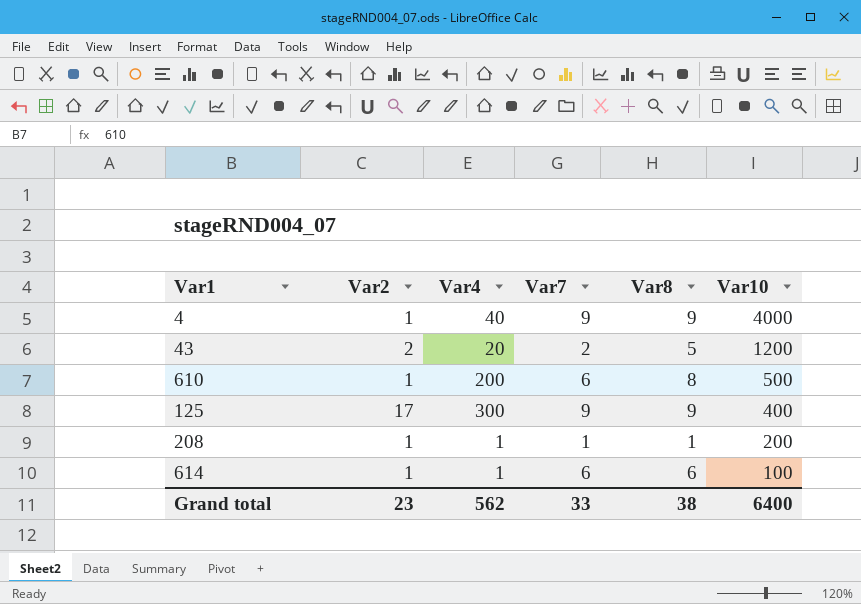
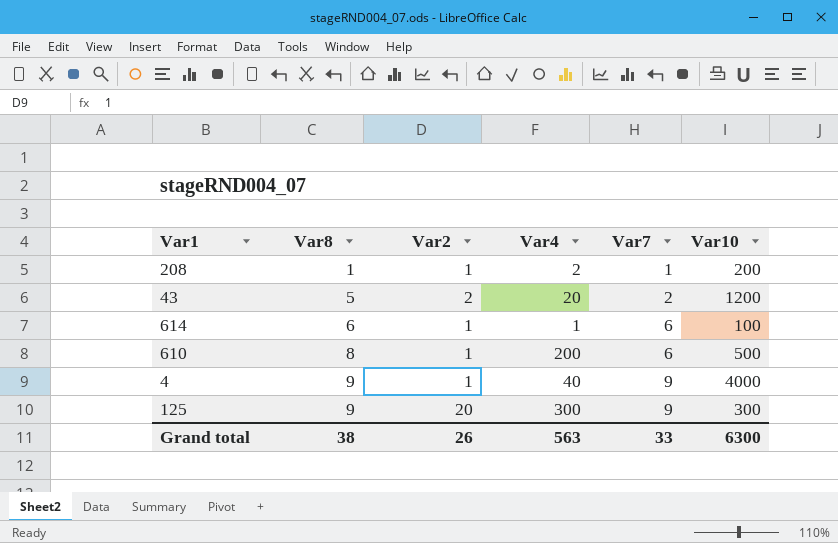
row order: Var10 descending -> Var8 ascending
column Var8 | position: 5 -> 2
208 | Var4: 1 -> 2
125 | Var2: 17 -> 20
125 | Var10: 400 -> 300
Grand total | Var2: 23 -> 26
Grand total | Var4: 562 -> 563
Grand total | Var10: 6400 -> 6300

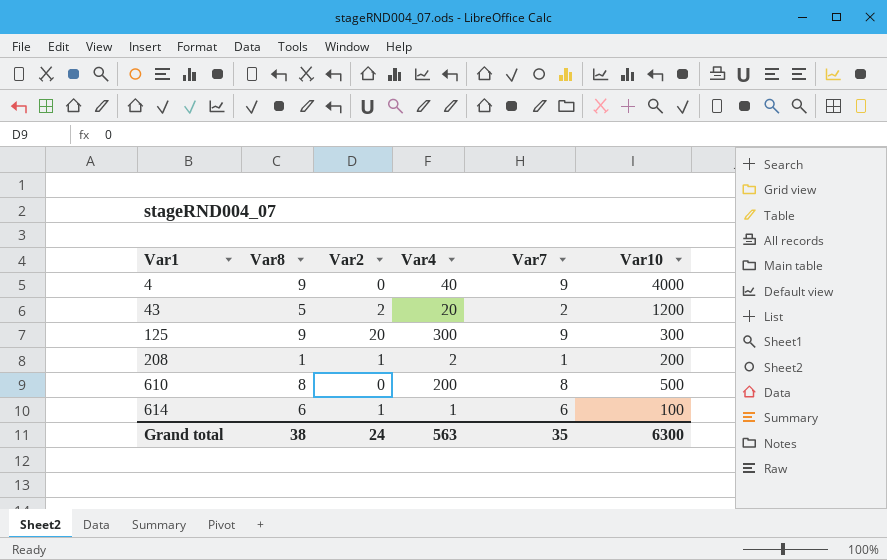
row order: Var8 ascending -> Var1 ascending
4 | Var2: 1 -> 0
610 | Var2: 1 -> 0
610 | Var7: 6 -> 8
Grand total | Var2: 26 -> 24
Grand total | Var7: 33 -> 35

